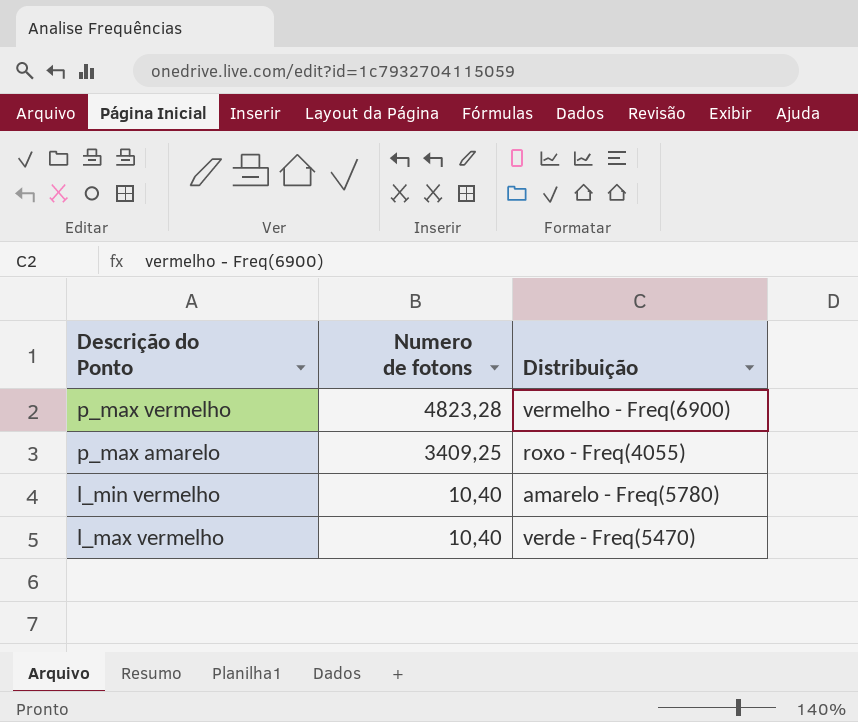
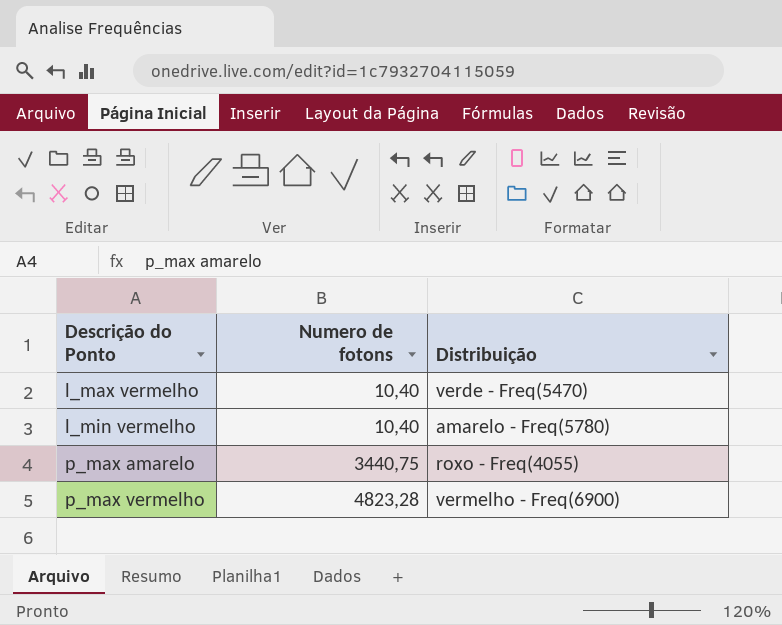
row order: Descrição do Ponto descending -> Descrição do Ponto ascending
p_max amarelo | Numero de fotons: 3409,25 -> 3440,75

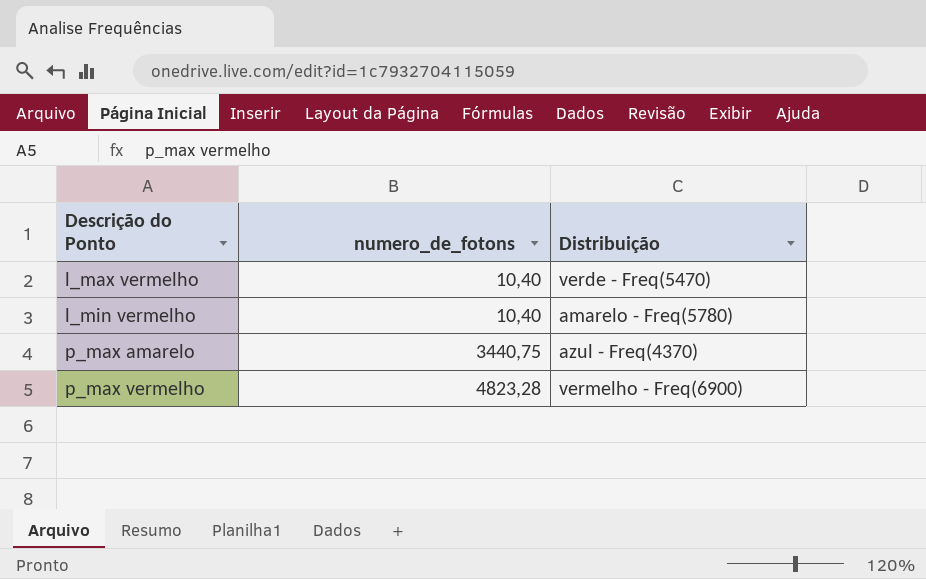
column name: Numero de fotons -> numero_de_fotons
p_max amarelo | Distribuição: roxo - Freq(4055) -> azul - Freq(4370)

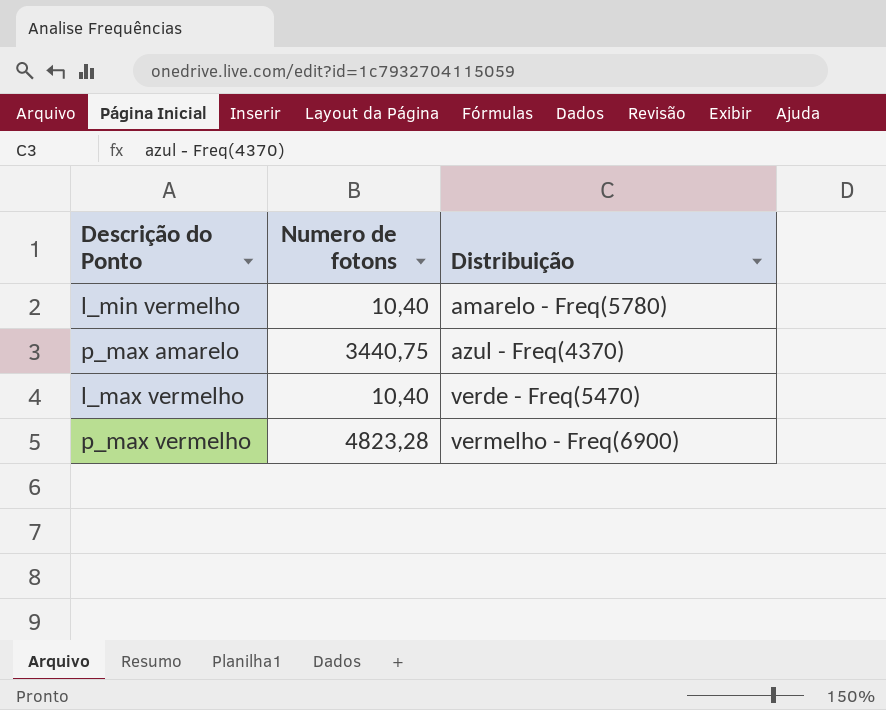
row order: Descrição do Ponto ascending -> Distribuição ascending
column name: numero_de_fotons -> Numero de fotons

